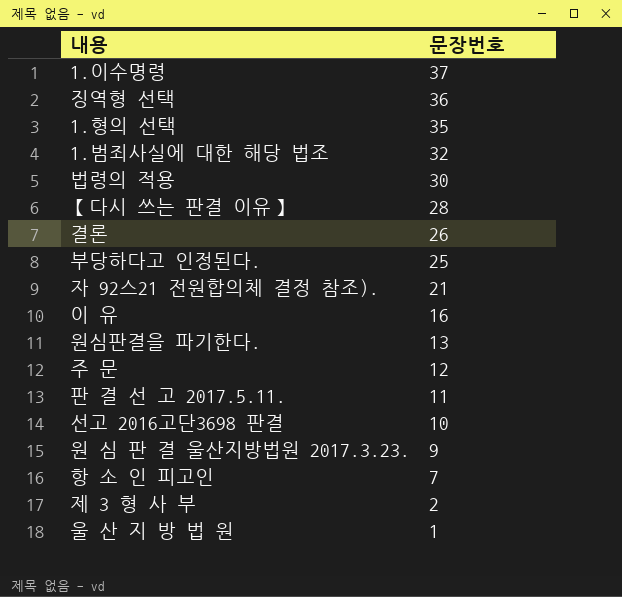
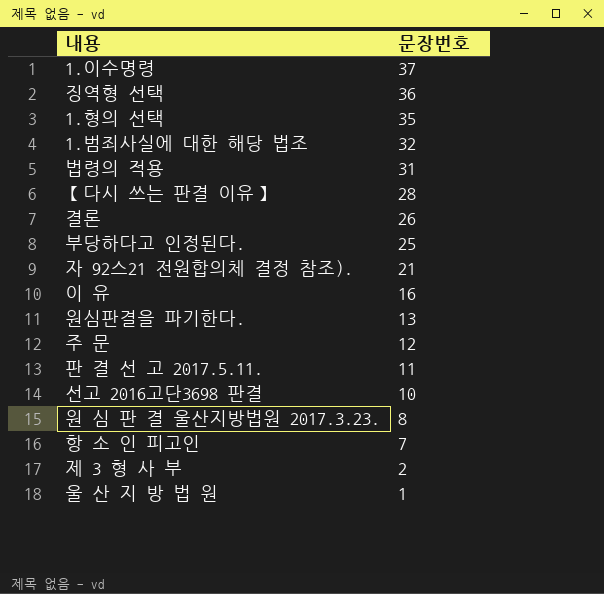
법령의 적용 | 문장번호: 30 -> 31
원 심 판 결 울산지방법원 2017.3.23. | 문장번호: 9 -> 8

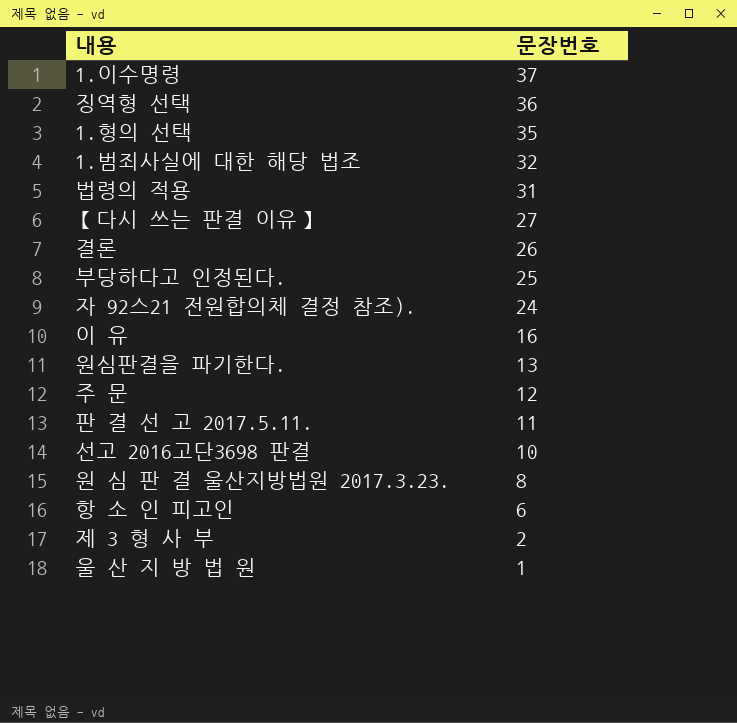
【다시 쓰는 판결 이유】 | 문장번호: 28 -> 27
자 92스21 전원합의체 결정 참조). | 문장번호: 21 -> 24
항 소 인 피고인 | 문장번호: 7 -> 6

